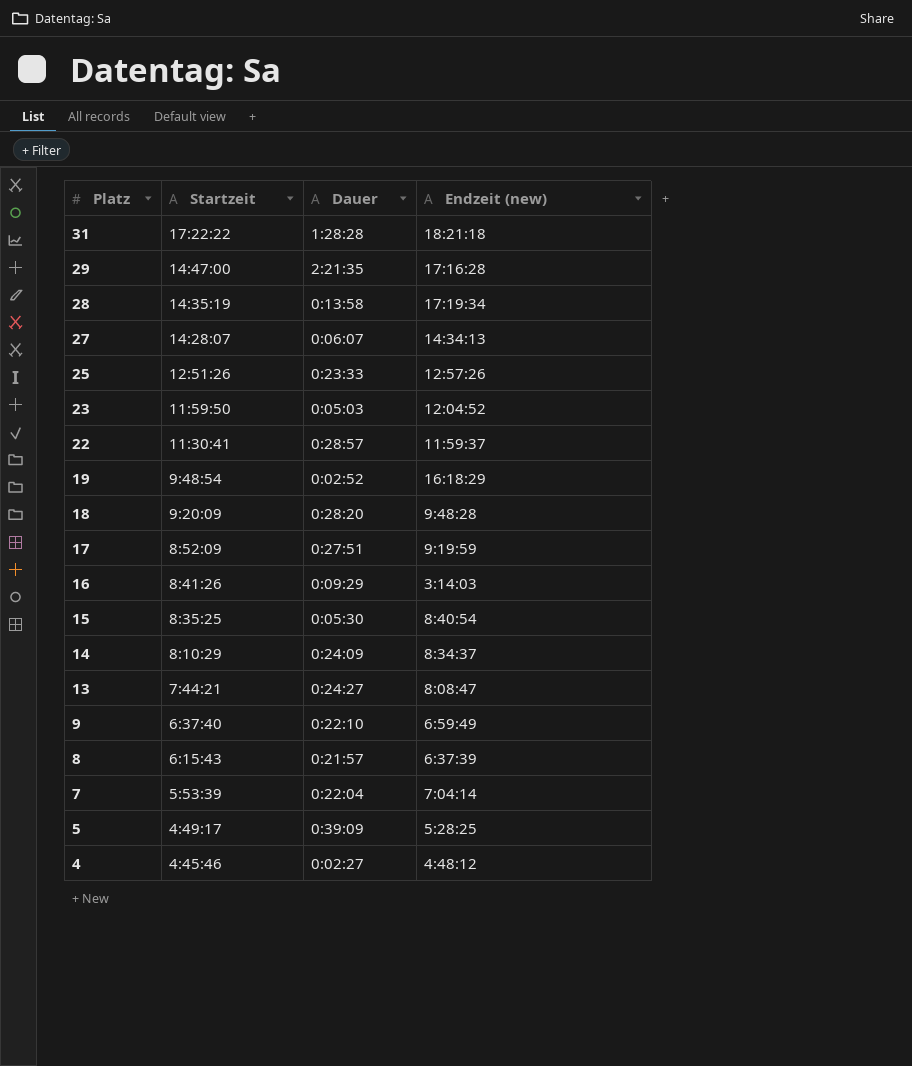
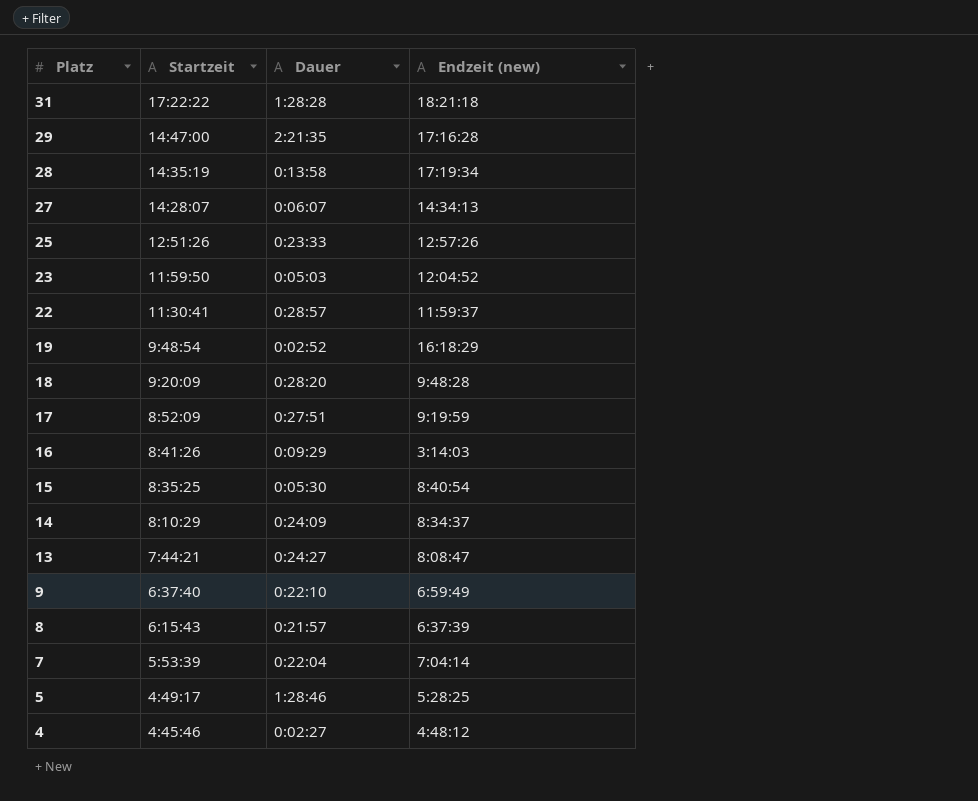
5 | Dauer: 0:39:09 -> 1:28:46

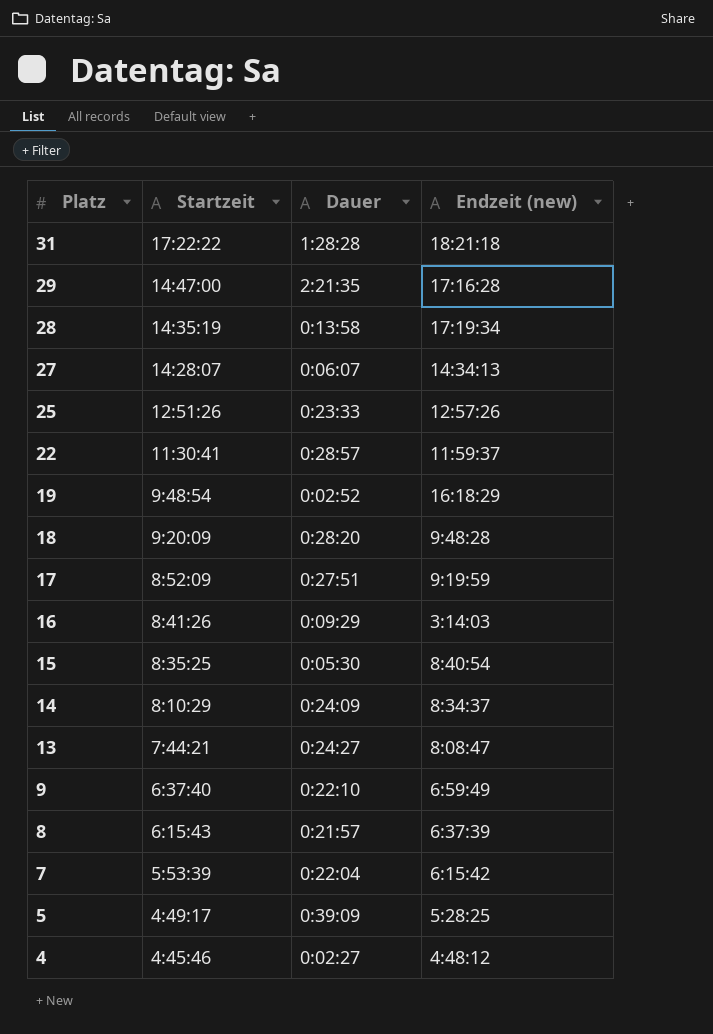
row 23: 11:59:50 | 0:05:03 | 12:04:52 -> none
7 | Endzeit (new): 7:04:14 -> 6:15:42
5 | Dauer: 1:28:46 -> 0:39:09

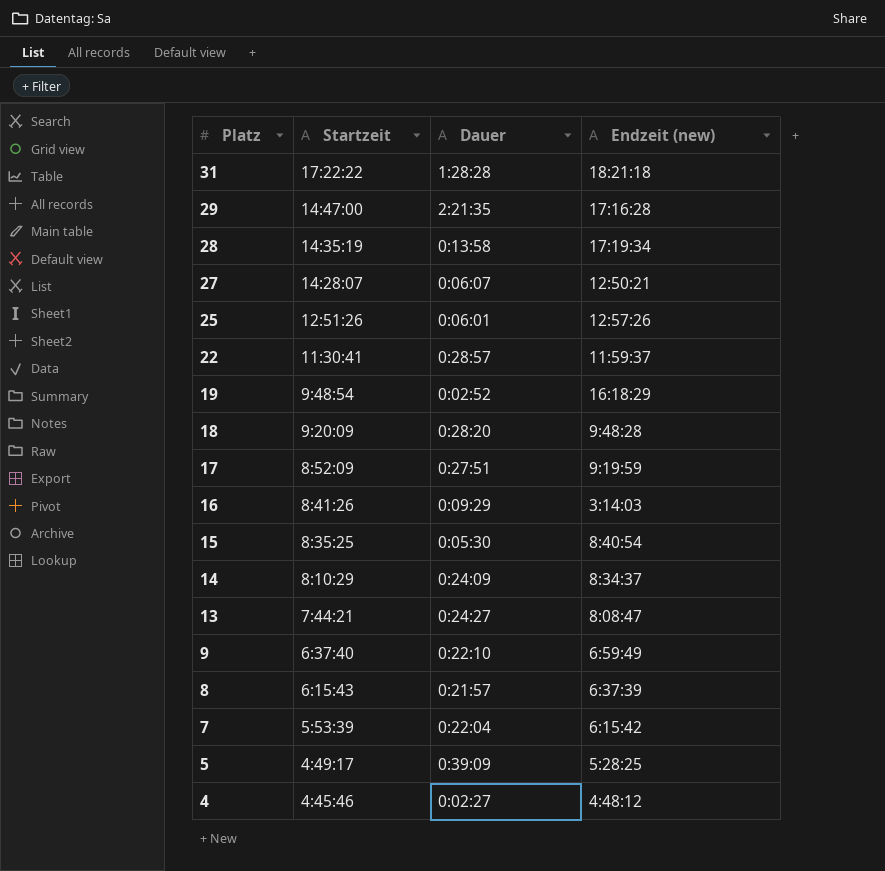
27 | Endzeit (new): 14:34:13 -> 12:50:21
25 | Dauer: 0:23:33 -> 0:06:01

